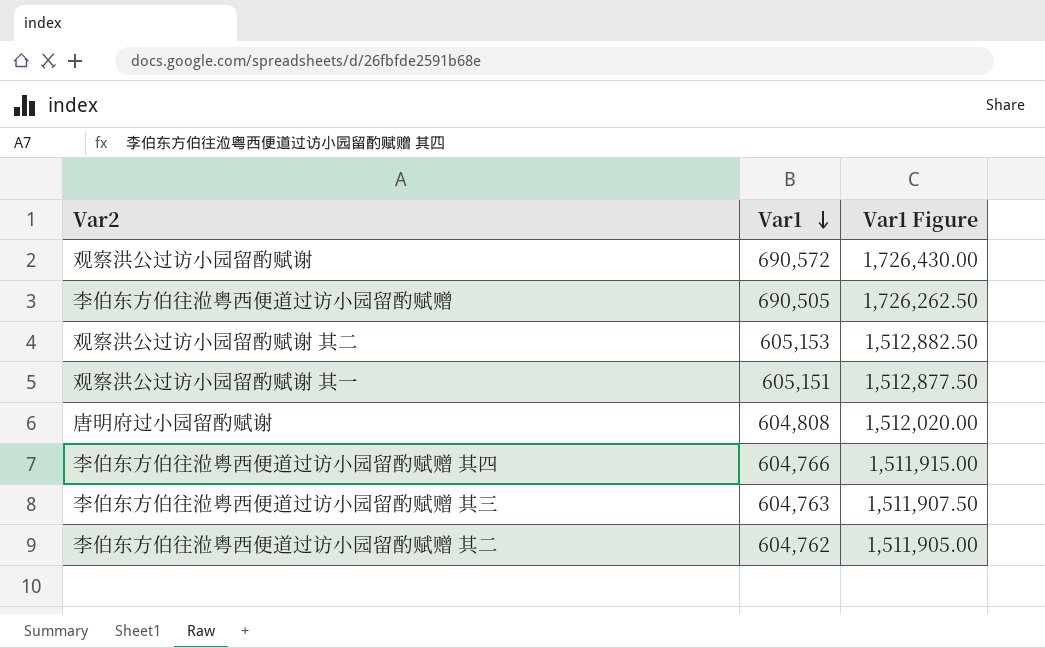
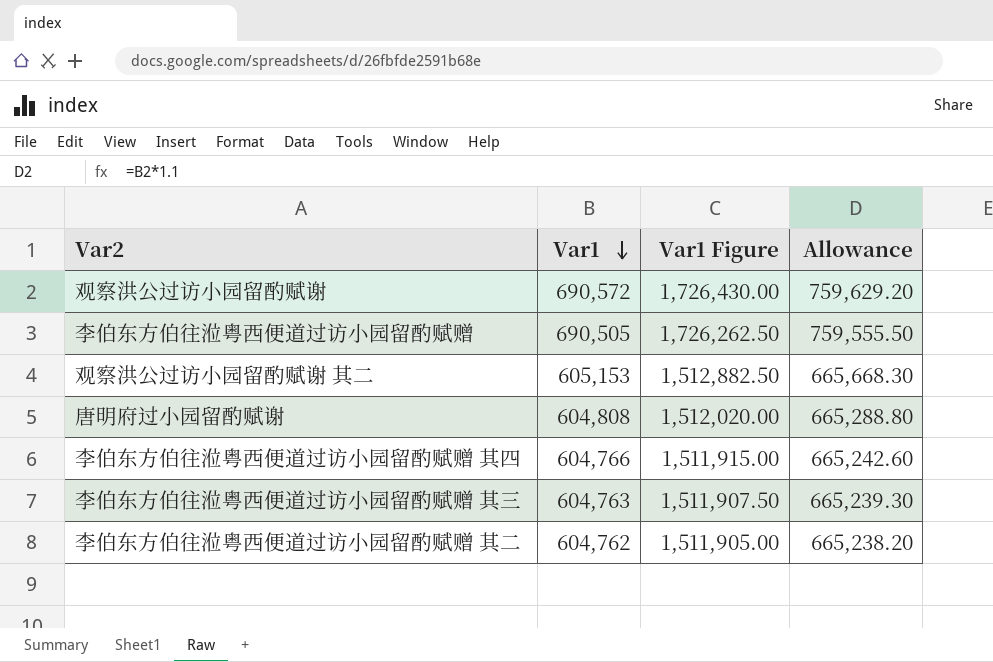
column Allowance | formula: none -> [Var1] * 1.1
row 观察洪公过访小园留酌赋谢 其一: 605,151 | 1,512,877.50 -> none

